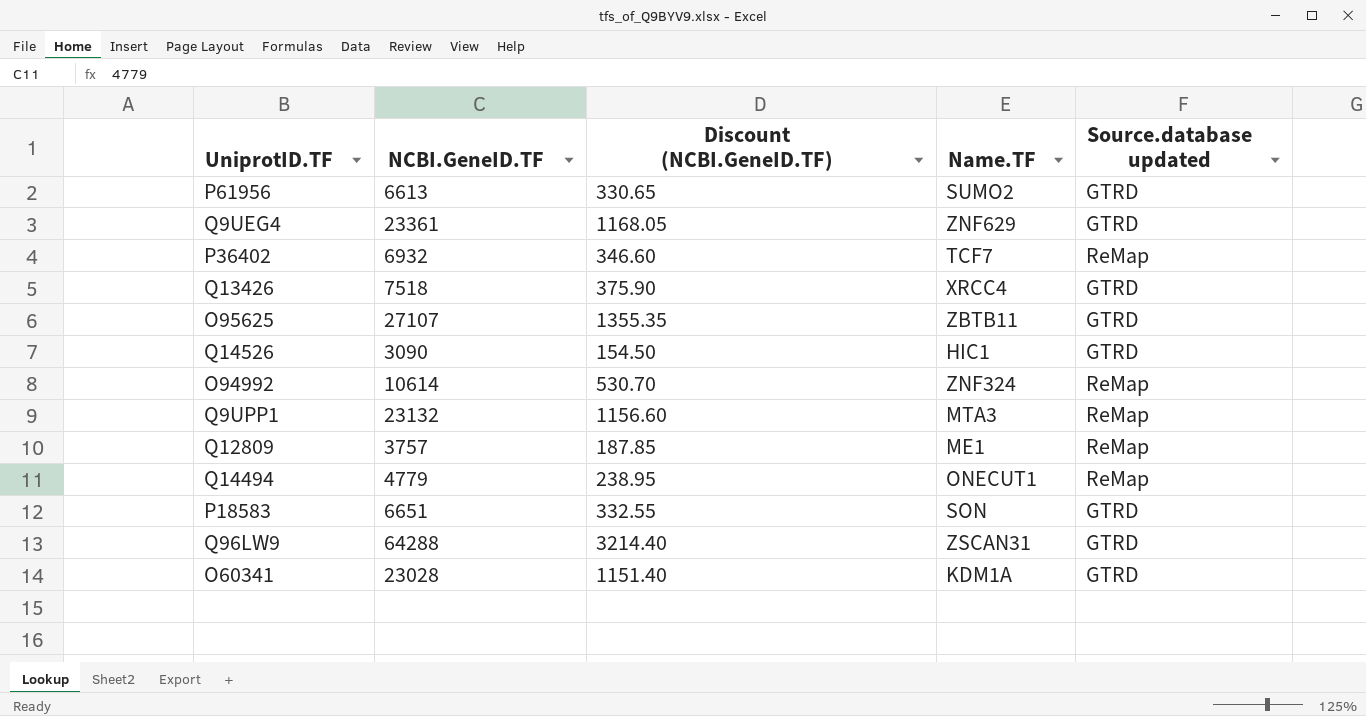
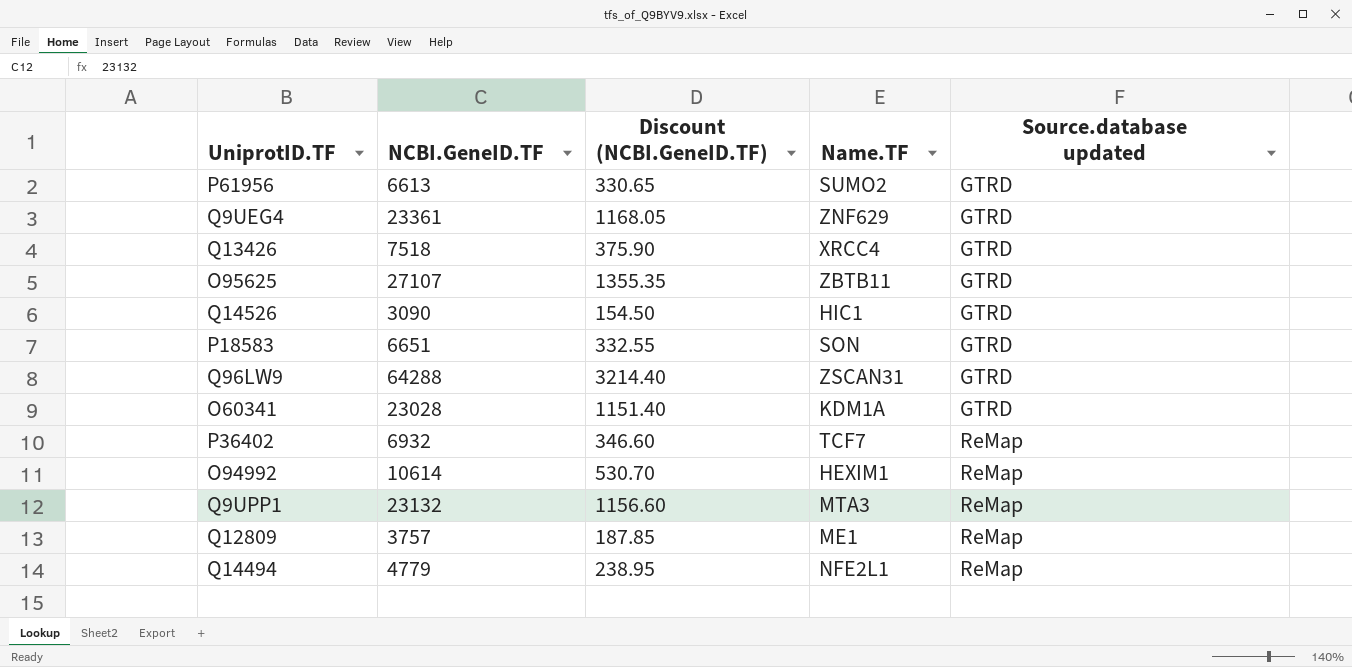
row order: none -> Source.database updated ascending
O94992 | Name.TF: ZNF324 -> HEXIM1
Q14494 | Name.TF: ONECUT1 -> NFE2L1

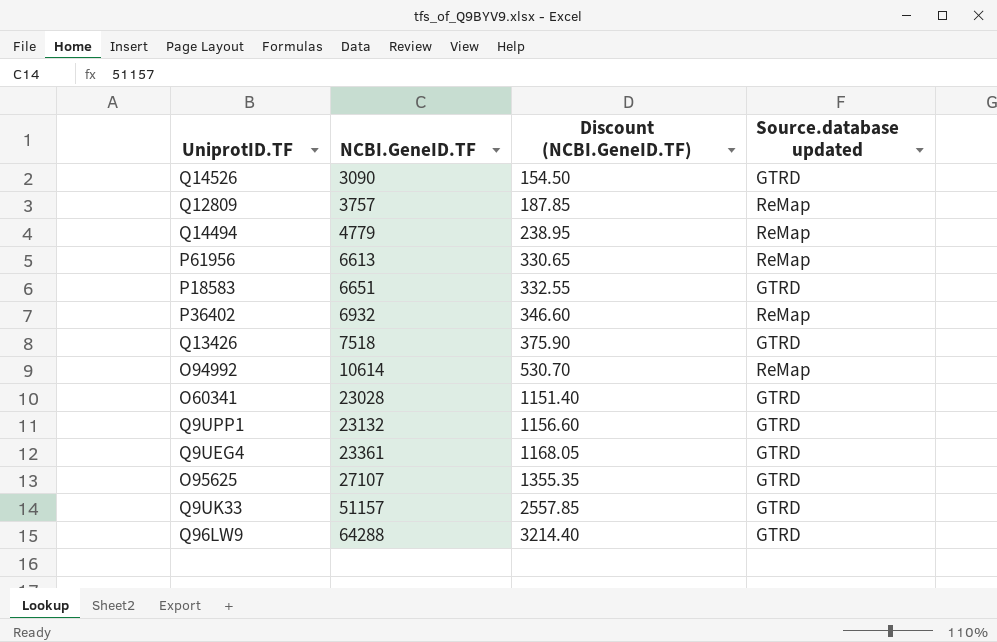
row order: Source.database updated ascending -> NCBI.GeneID.TF ascending
column Name.TF | position: 4 -> none
P61956 | Source.database updated: GTRD -> ReMap
Q9UPP1 | Source.database updated: ReMap -> GTRD
row Q9UK33: none -> 51157 | 2557.85 | GTRD

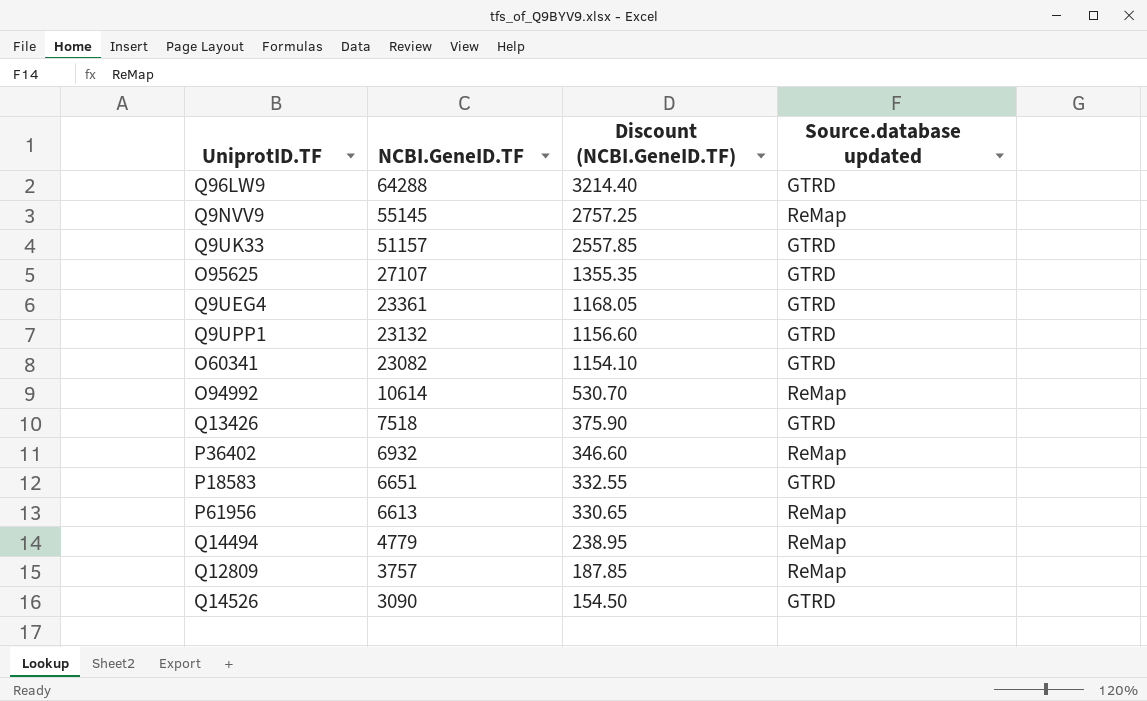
row order: NCBI.GeneID.TF ascending -> NCBI.GeneID.TF descending
row Q9NVV9: none -> 55145 | 2757.25 | ReMap
O60341 | NCBI.GeneID.TF: 23028 -> 23082
O60341 | Discount (NCBI.GeneID.TF): 1151.40 -> 1154.10

